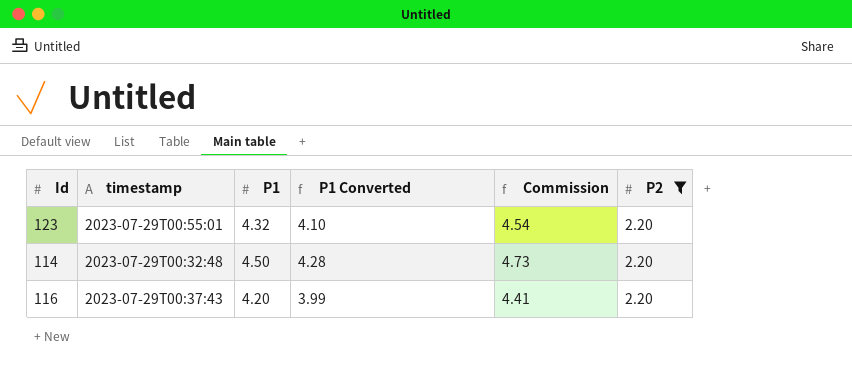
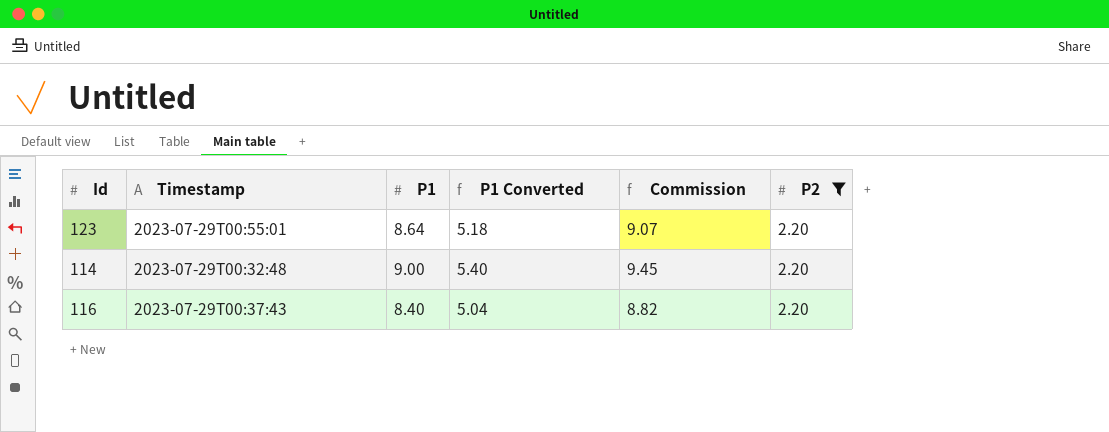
column name: timestamp -> Timestamp
column P1 Converted | formula: [P1] * 0.95 -> [P1] * 0.6
123 | P1: 4.32 -> 8.64
123 | Commission: 4.54 -> 9.07
114 | P1: 4.50 -> 9.00
114 | Commission: 4.73 -> 9.45
116 | P1: 4.20 -> 8.40
116 | Commission: 4.41 -> 8.82

